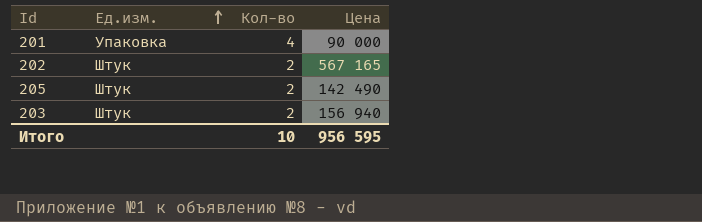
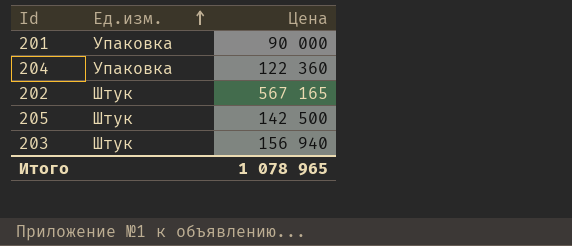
column Кол-во | position: 3 -> none
row 204: none -> Упаковка | 122 360
205 | Цена: 142 490 -> 142 500
Итого | Цена: 956 595 -> 1 078 965

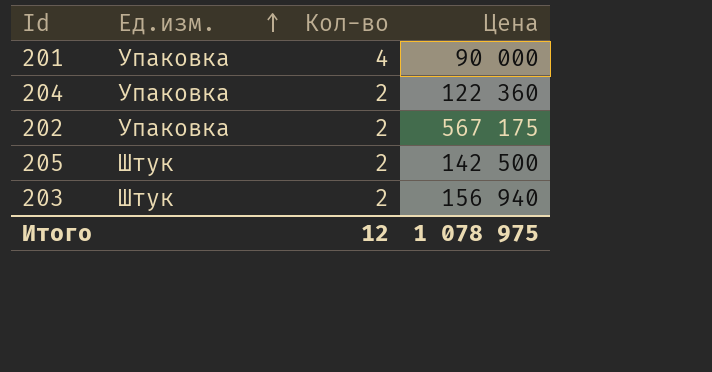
column Кол-во | position: none -> 3
202 | Ед.изм.: Штук -> Упаковка
202 | Цена: 567 165 -> 567 175
Итого | Цена: 1 078 965 -> 1 078 975

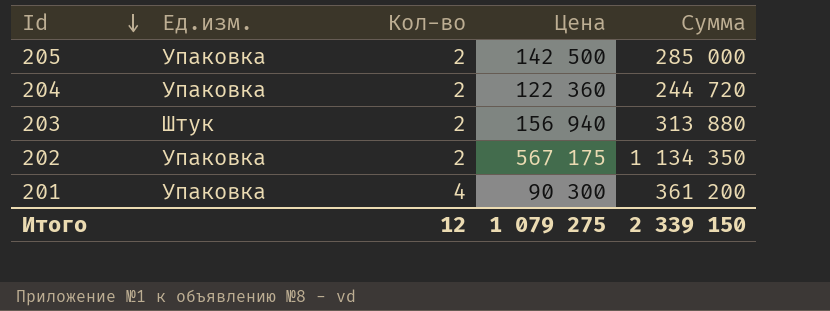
row order: Ед.изм. ascending -> Id descending
column Сумма | formula: none -> [Кол-во] * [Цена]
205 | Ед.изм.: Штук -> Упаковка
201 | Цена: 90 000 -> 90 300
Итого | Цена: 1 078 975 -> 1 079 275

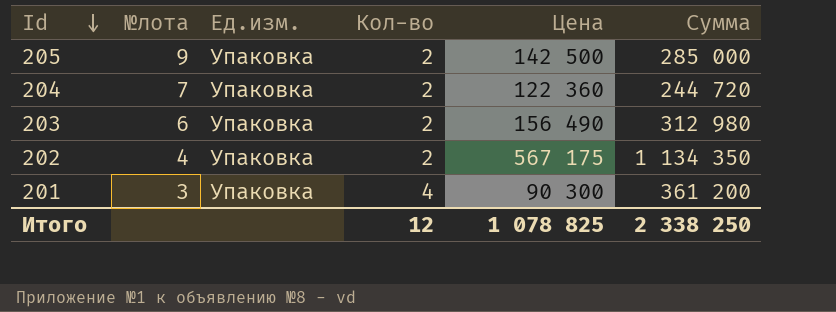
column №лота | position: none -> 2
203 | Ед.изм.: Штук -> Упаковка
203 | Цена: 156 940 -> 156 490
203 | Сумма: 313 880 -> 312 980
Итого | Цена: 1 079 275 -> 1 078 825
Итого | Сумма: 2 339 150 -> 2 338 250

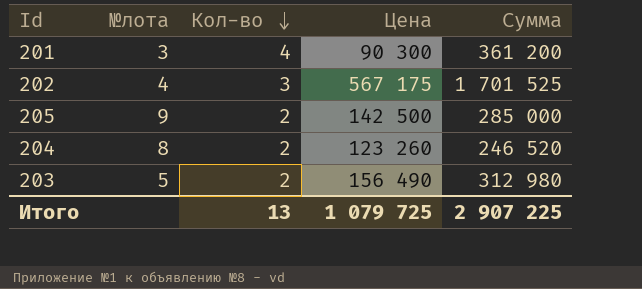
row order: Id descending -> Кол-во descending
column Ед.изм. | position: 3 -> none
202 | Кол-во: 2 -> 3
202 | Сумма: 1 134 350 -> 1 701 525
204 | №лота: 7 -> 8
204 | Цена: 122 360 -> 123 260
204 | Сумма: 244 720 -> 246 520
203 | №лота: 6 -> 5
Итого | Кол-во: 12 -> 13
Итого | Цена: 1 078 825 -> 1 079 725
Итого | Сумма: 2 338 250 -> 2 907 225

